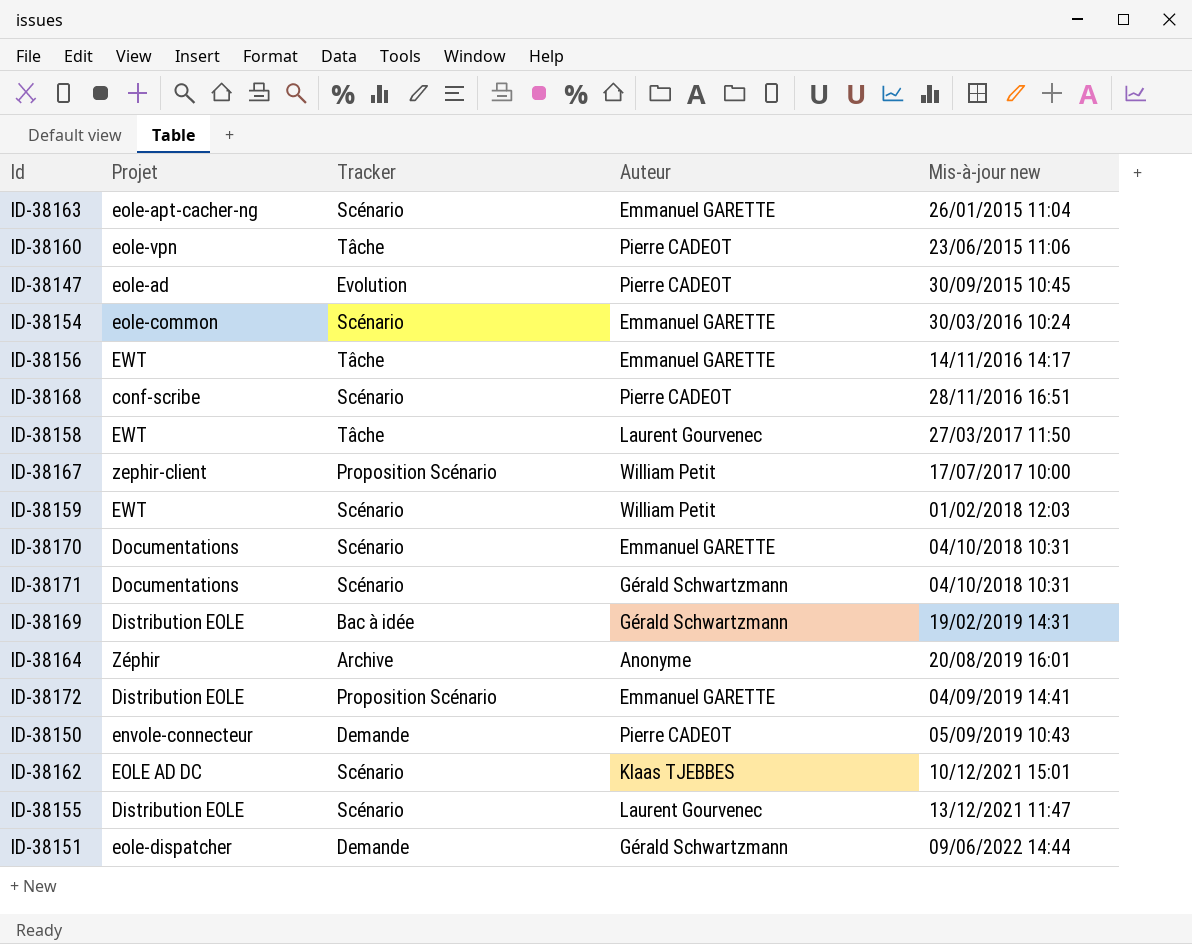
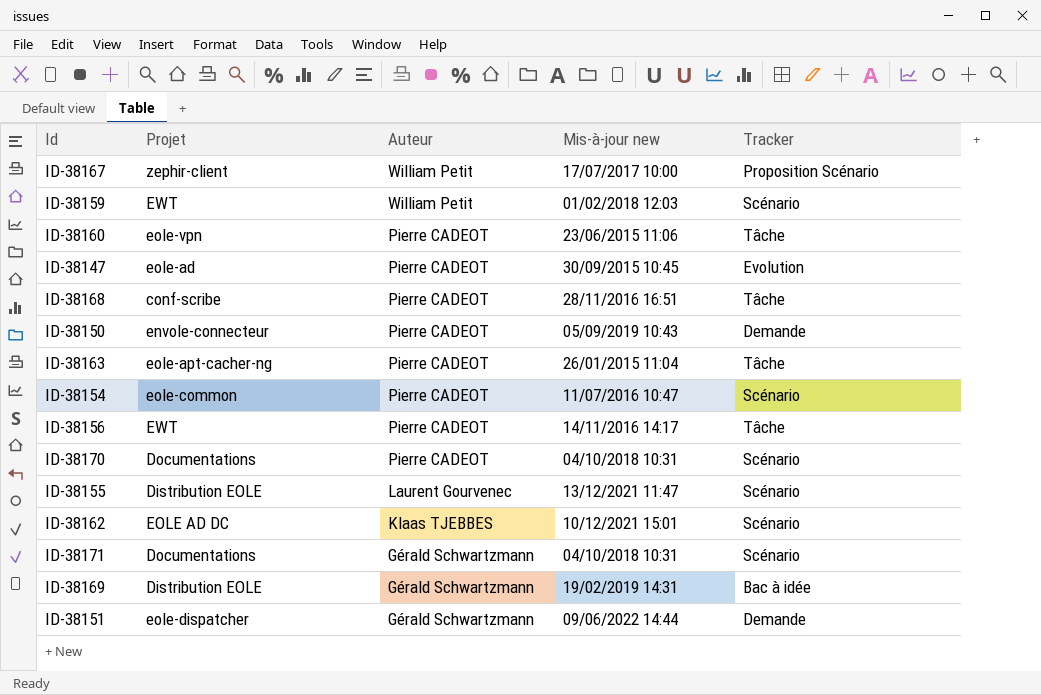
row order: Mis-à-jour new ascending -> Auteur descending
column Tracker | position: 3 -> 5
row ID-38158: EWT | Tâche | Laurent Gourvenec | 27/03/2017 11:50 -> none
row ID-38164: Zéphir | Archive | Anonyme | 20/08/2019 16:01 -> none
row ID-38172: Distribution EOLE | Proposition Scénario | Emmanuel GARETTE | 04/09/2019 14:41 -> none
ID-38168 | Tracker: Scénario -> Tâche
ID-38163 | Auteur: Emmanuel GARETTE -> Pierre CADEOT
ID-38163 | Tracker: Scénario -> Tâche
ID-38154 | Auteur: Emmanuel GARETTE -> Pierre CADEOT
ID-38154 | Mis-à-jour new: 30/03/2016 10:24 -> 11/07/2016 10:47
ID-38156 | Auteur: Emmanuel GARETTE -> Pierre CADEOT
ID-38170 | Auteur: Emmanuel GARETTE -> Pierre CADEOT

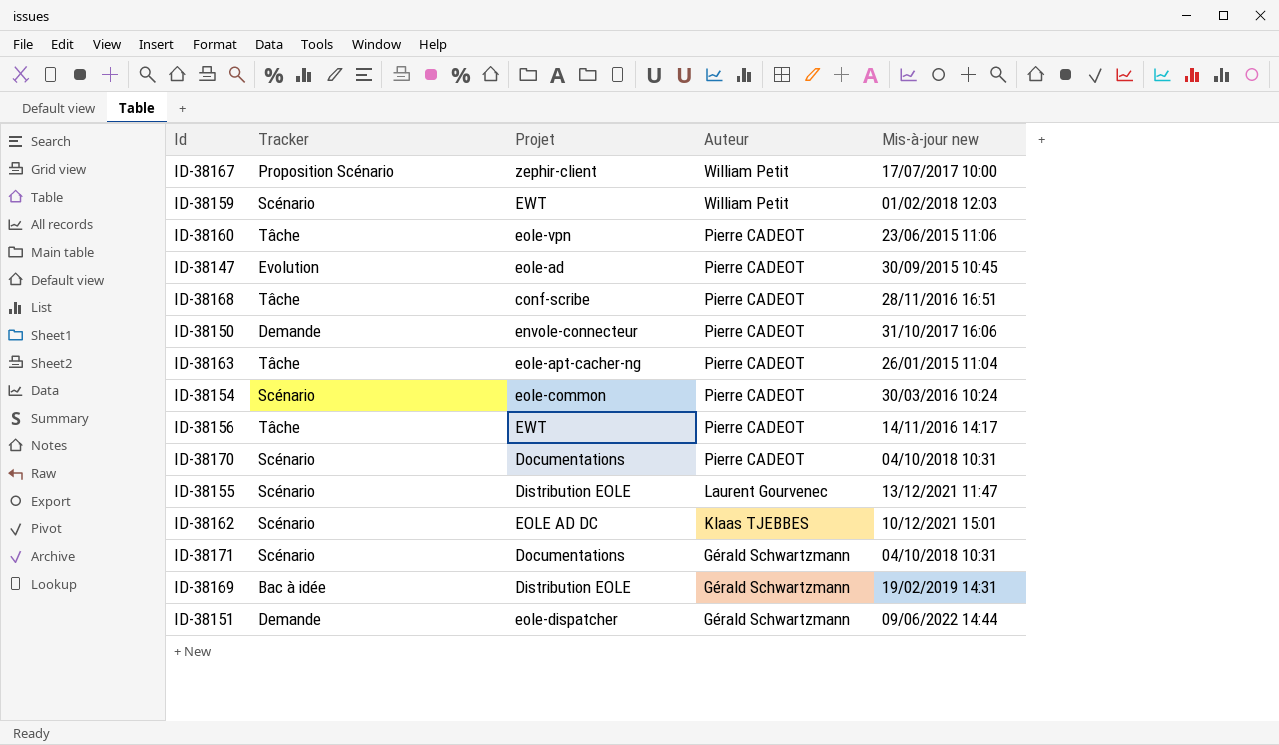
column Tracker | position: 5 -> 2
ID-38150 | Mis-à-jour new: 05/09/2019 10:43 -> 31/10/2017 16:06
ID-38154 | Mis-à-jour new: 11/07/2016 10:47 -> 30/03/2016 10:24

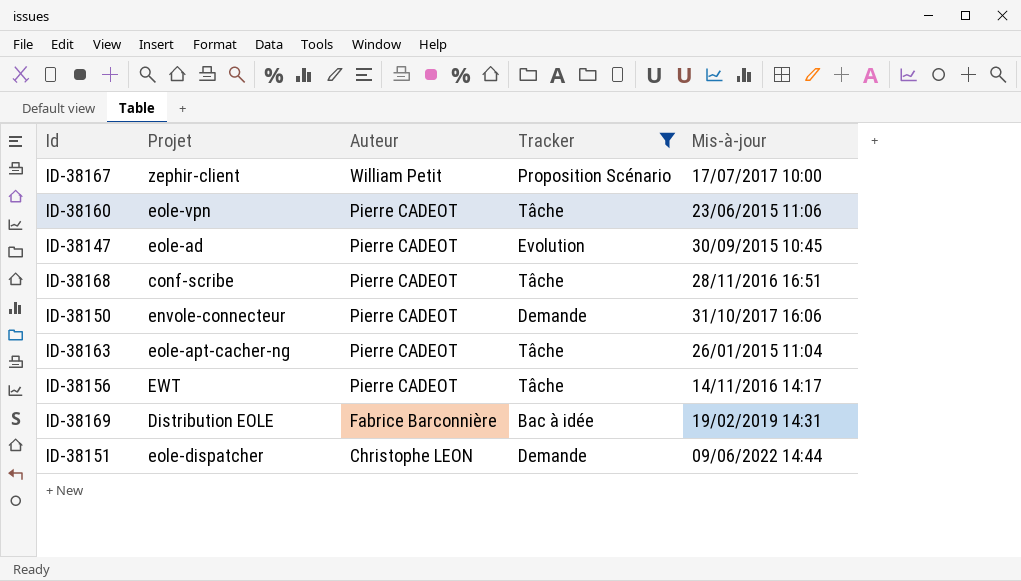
filter: none -> Tracker != Scénario
column Tracker | position: 2 -> 4
column name: Mis-à-jour new -> Mis-à-jour
ID-38169 | Auteur: Gérald Schwartzmann -> Fabrice Barconnière
ID-38151 | Auteur: Gérald Schwartzmann -> Christophe LEON

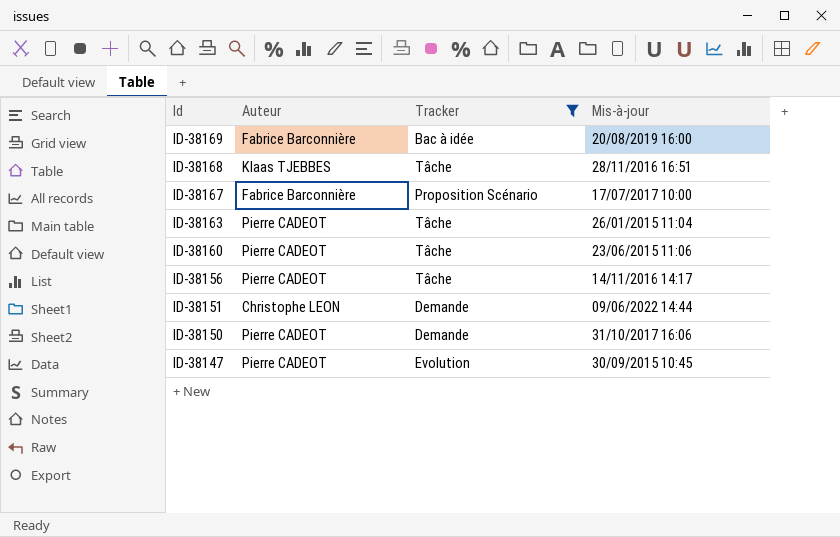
row order: Auteur descending -> Id descending
column Projet | position: 2 -> none
ID-38169 | Mis-à-jour: 19/02/2019 14:31 -> 20/08/2019 16:00
ID-38168 | Auteur: Pierre CADEOT -> Klaas TJEBBES
ID-38167 | Auteur: William Petit -> Fabrice Barconnière

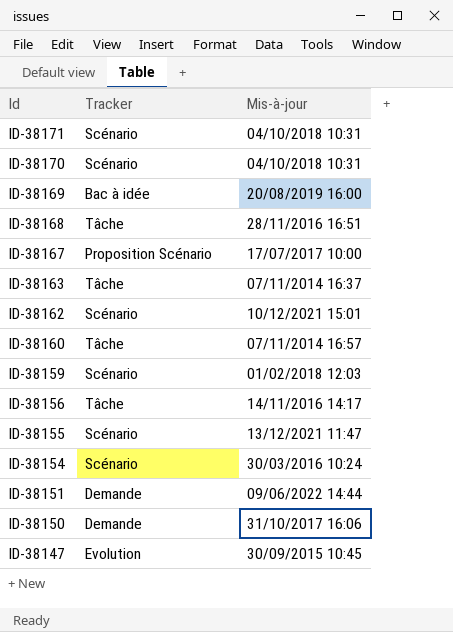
filter: Tracker != Scénario -> none
column Auteur | position: 2 -> none
ID-38163 | Mis-à-jour: 26/01/2015 11:04 -> 07/11/2014 16:37
ID-38160 | Mis-à-jour: 23/06/2015 11:06 -> 07/11/2014 16:57

